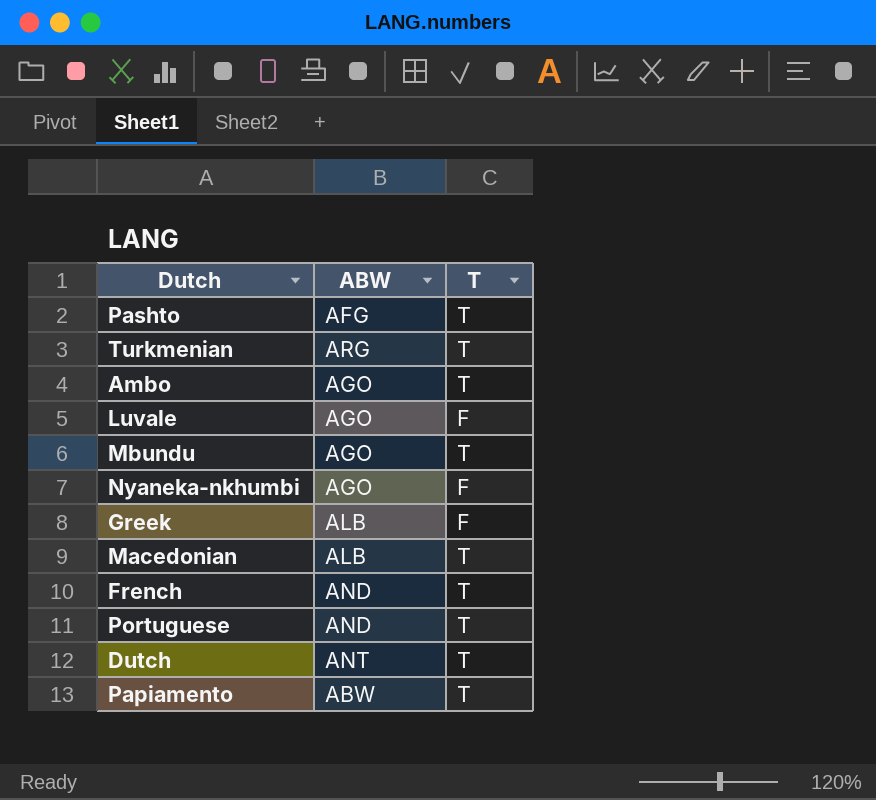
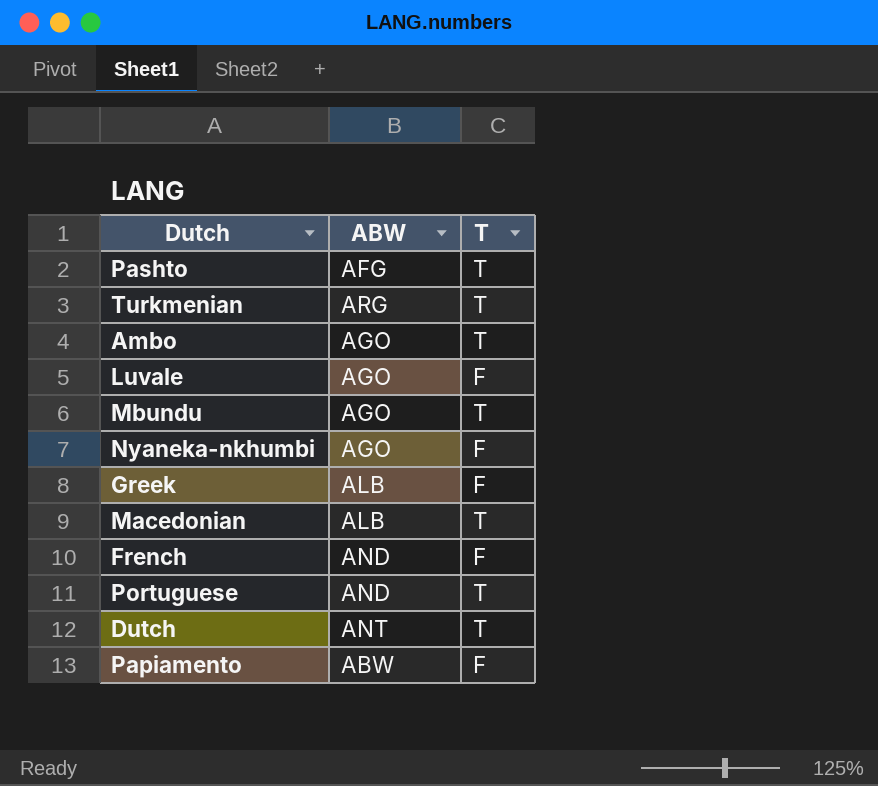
French | T: T -> F
Papiamento | T: T -> F

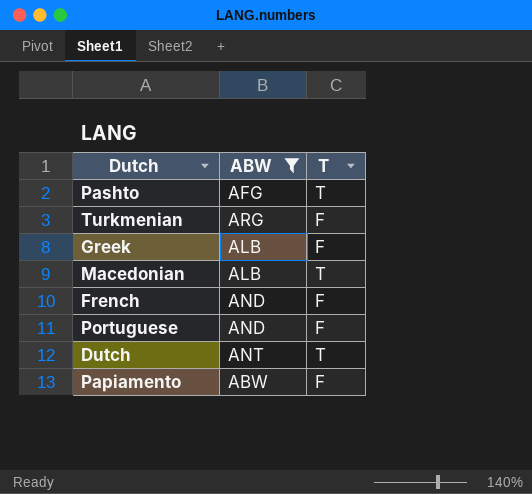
filter: none -> ABW != AGO
Turkmenian | T: T -> F
Portuguese | T: T -> F

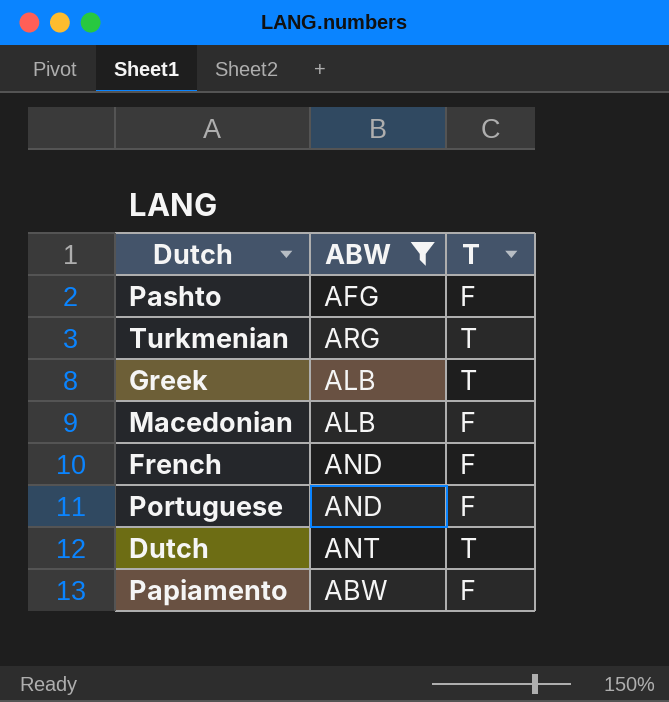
Pashto | T: T -> F
Turkmenian | T: F -> T
Greek | T: F -> T
Macedonian | T: T -> F

